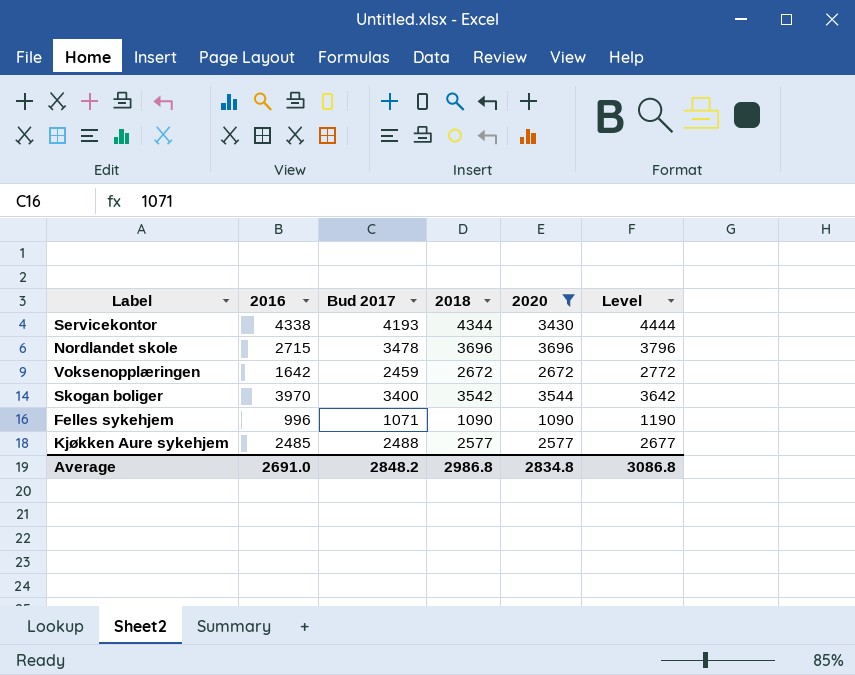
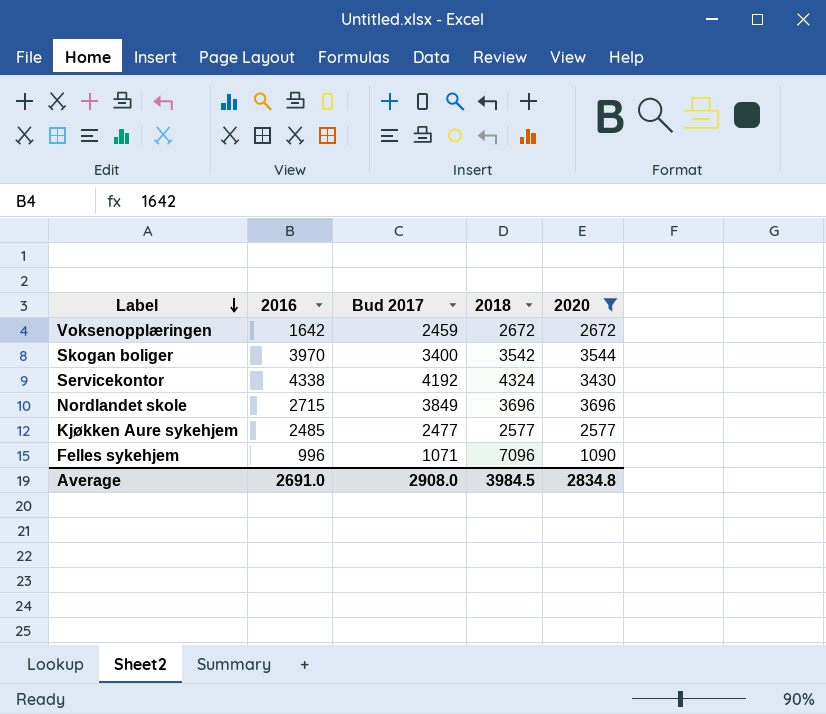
row order: none -> Label descending
column Level | formula: [2018] + 100 -> none
Servicekontor | Bud 2017: 4193 -> 4192
Servicekontor | 2018: 4344 -> 4324
Nordlandet skole | Bud 2017: 3478 -> 3849
Kjøkken Aure sykehjem | Bud 2017: 2488 -> 2477
Felles sykehjem | 2018: 1090 -> 7096
Average | Bud 2017: 2848.2 -> 2908.0
Average | 2018: 2986.8 -> 3984.5

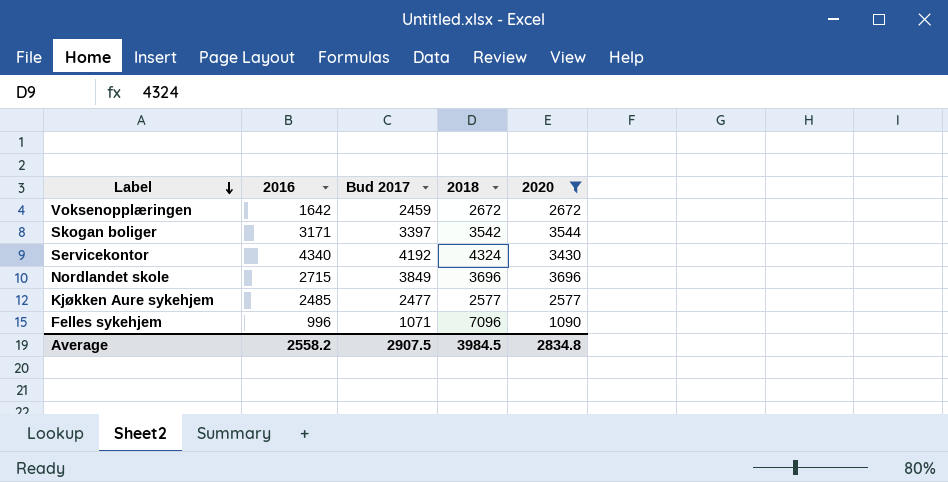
Skogan boliger | 2016: 3970 -> 3171
Skogan boliger | Bud 2017: 3400 -> 3397
Servicekontor | 2016: 4338 -> 4340
Average | 2016: 2691.0 -> 2558.2
Average | Bud 2017: 2908.0 -> 2907.5

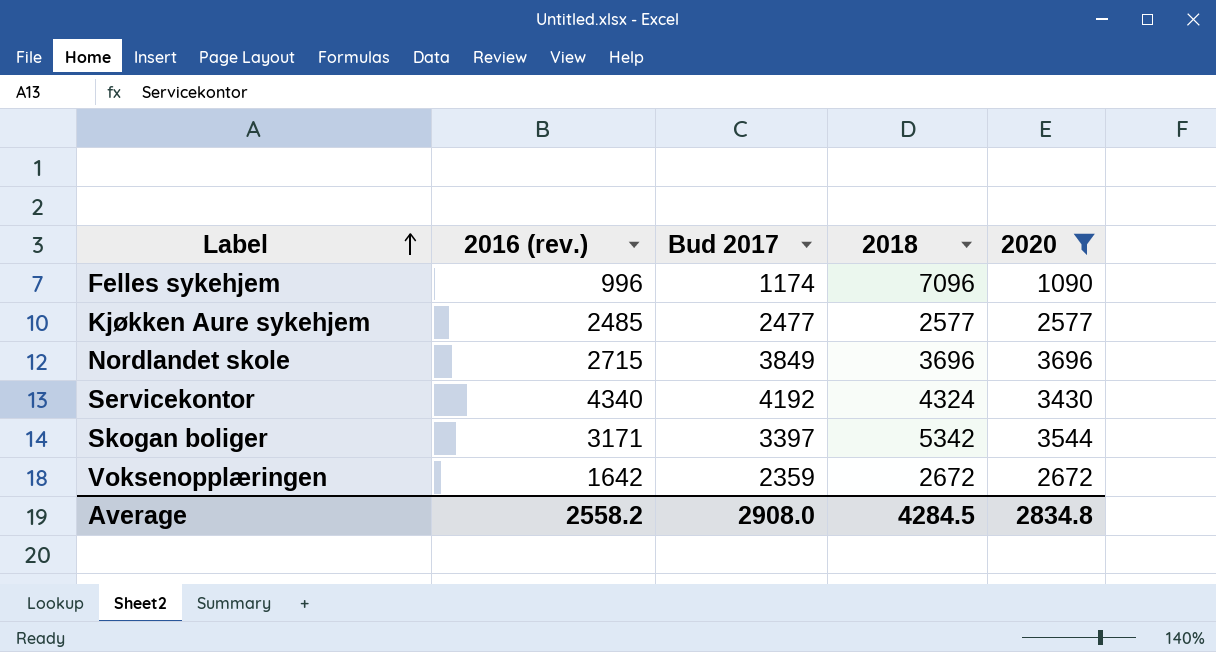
row order: Label descending -> Label ascending
column name: 2016 -> 2016 (rev.)
Felles sykehjem | Bud 2017: 1071 -> 1174
Skogan boliger | 2018: 3542 -> 5342
Voksenopplæringen | Bud 2017: 2459 -> 2359
Average | Bud 2017: 2907.5 -> 2908.0
Average | 2018: 3984.5 -> 4284.5

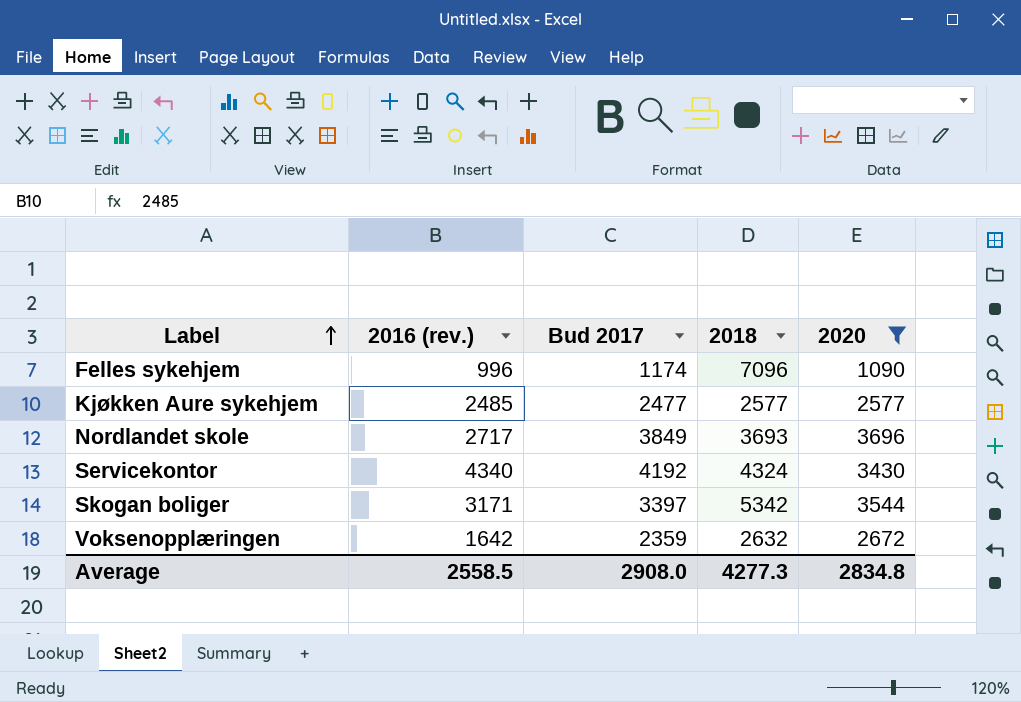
Nordlandet skole | 2016 (rev.): 2715 -> 2717
Nordlandet skole | 2018: 3696 -> 3693
Voksenopplæringen | 2018: 2672 -> 2632
Average | 2016 (rev.): 2558.2 -> 2558.5
Average | 2018: 4284.5 -> 4277.3

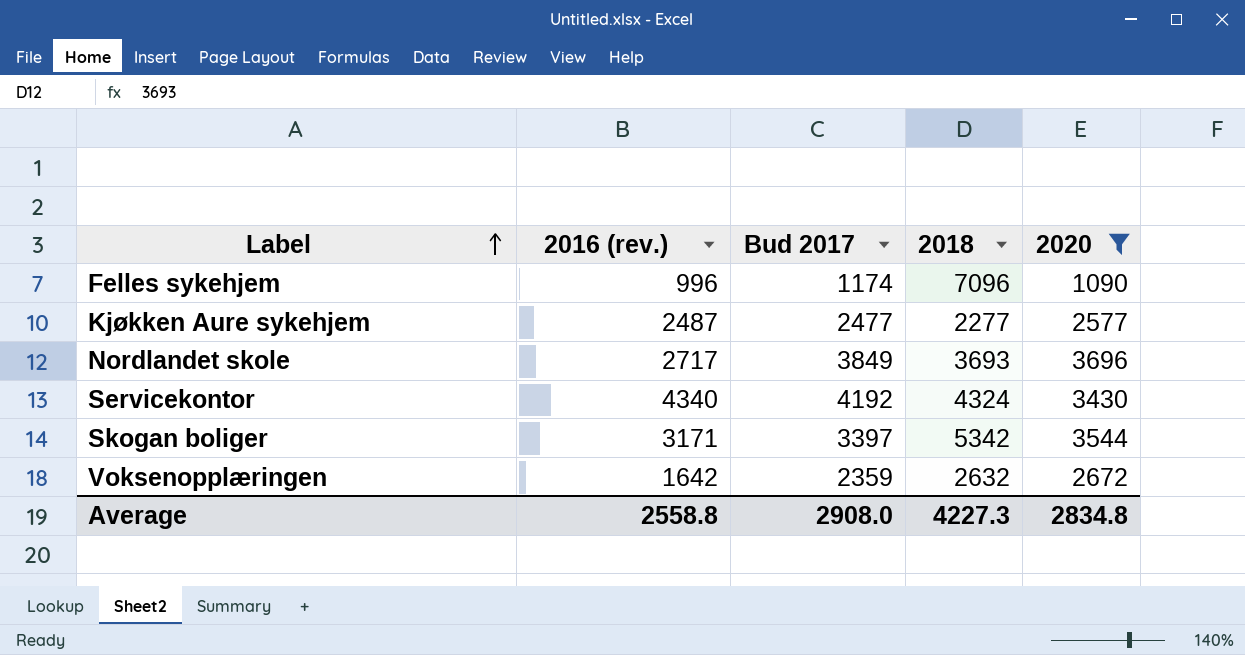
Kjøkken Aure sykehjem | 2016 (rev.): 2485 -> 2487
Kjøkken Aure sykehjem | 2018: 2577 -> 2277
Average | 2016 (rev.): 2558.5 -> 2558.8
Average | 2018: 4277.3 -> 4227.3

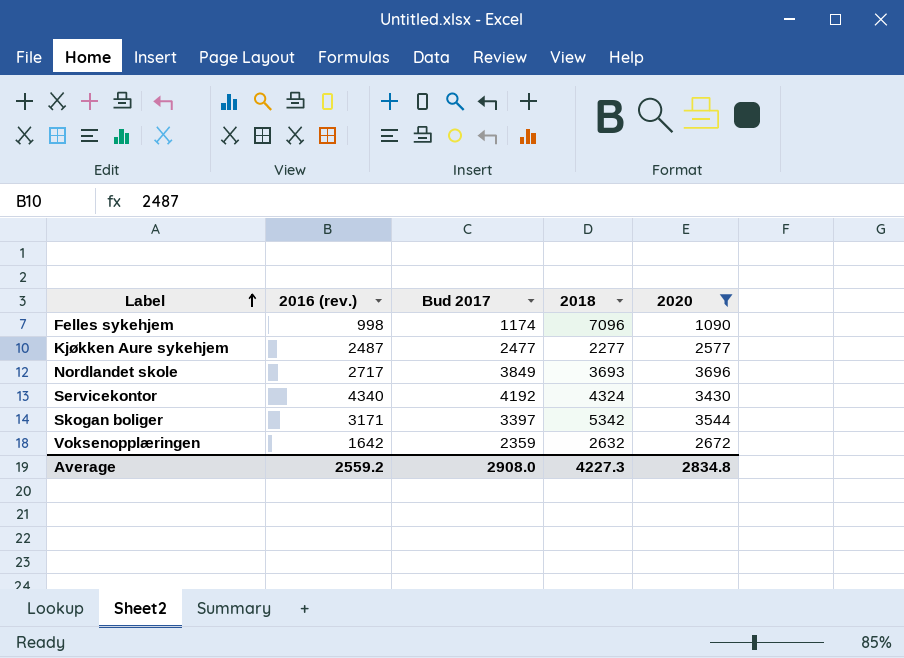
Felles sykehjem | 2016 (rev.): 996 -> 998
Average | 2016 (rev.): 2558.8 -> 2559.2

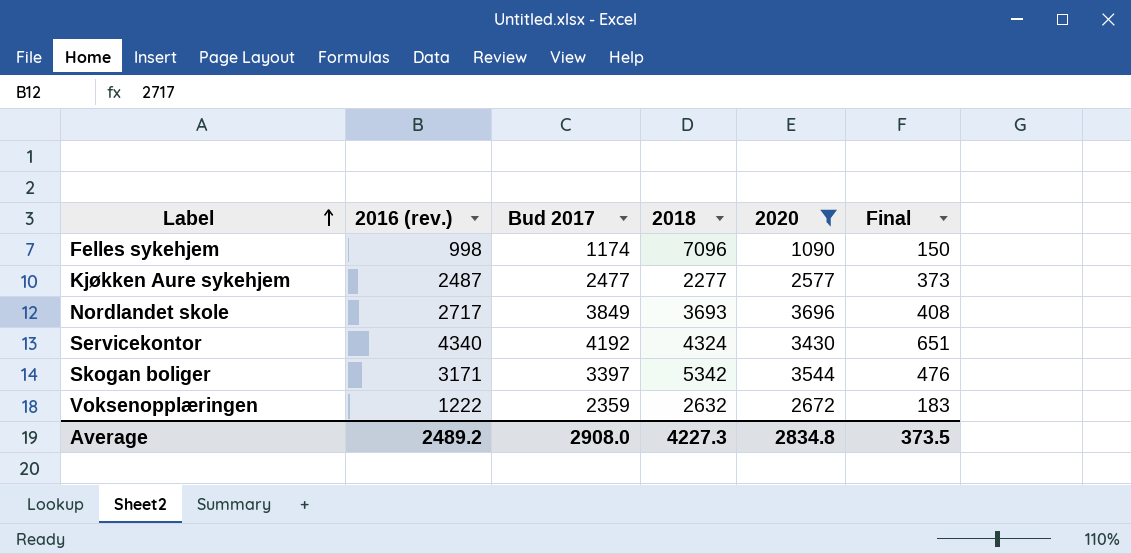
column Final | formula: none -> [2016 (rev.)] * 0.15
Voksenopplæringen | 2016 (rev.): 1642 -> 1222
Average | 2016 (rev.): 2559.2 -> 2489.2

